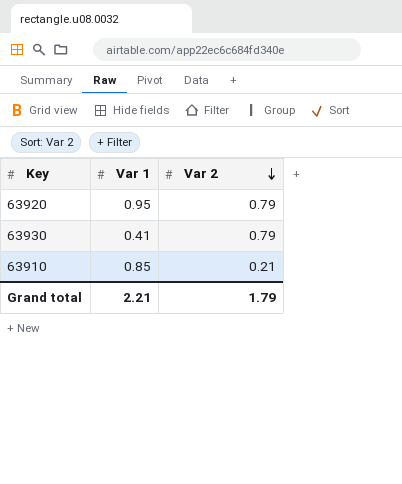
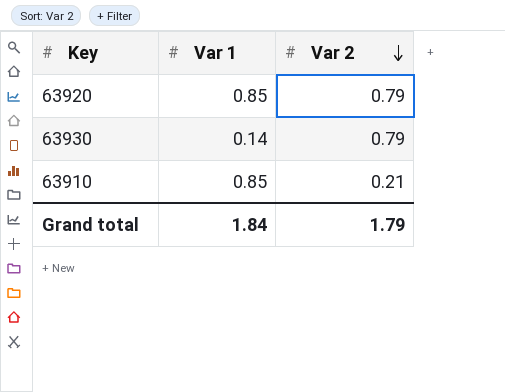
63920 | Var 1: 0.95 -> 0.85
63930 | Var 1: 0.41 -> 0.14
Grand total | Var 1: 2.21 -> 1.84

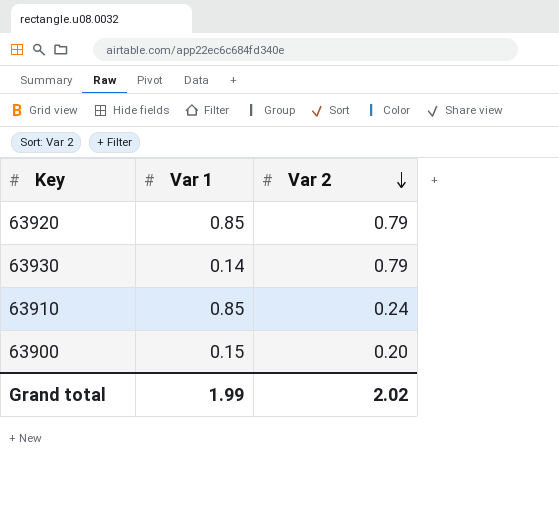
63910 | Var 2: 0.21 -> 0.24
row 63900: none -> 0.15 | 0.20
Grand total | Var 1: 1.84 -> 1.99
Grand total | Var 2: 1.79 -> 2.02

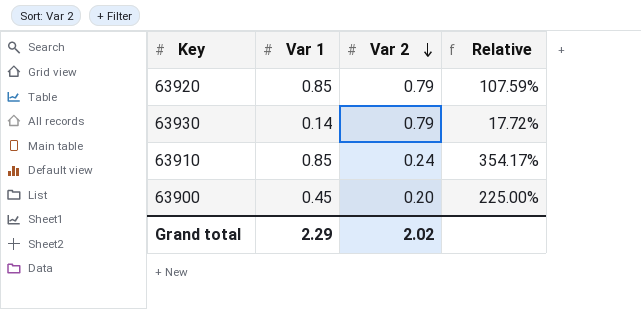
column Relative | formula: none -> [Var 1] / [Var 2]
63900 | Var 1: 0.15 -> 0.45
Grand total | Var 1: 1.99 -> 2.29

